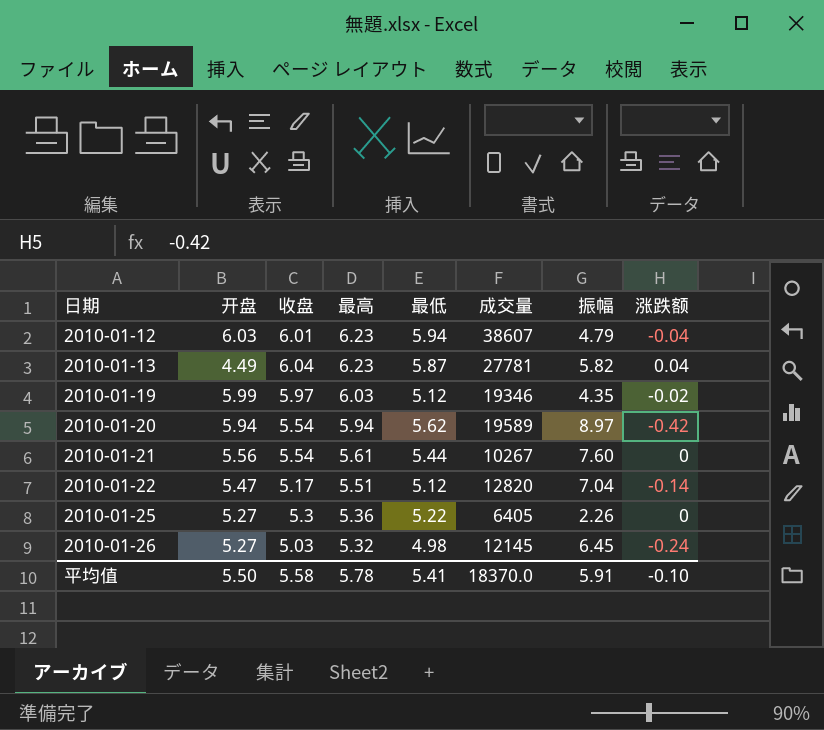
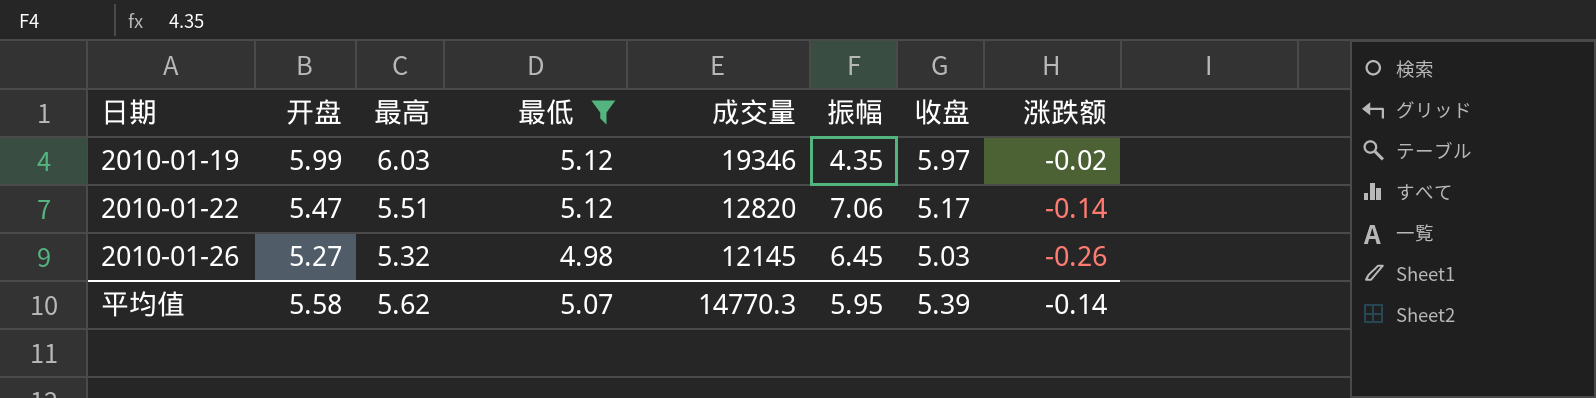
filter: none -> 最低 <= 5.12
column 收盘 | position: 3 -> 7
2010-01-22 | 振幅: 7.04 -> 7.06
2010-01-26 | 涨跌额: -0.24 -> -0.26
平均值 | 开盘: 5.50 -> 5.58
平均值 | 最高: 5.78 -> 5.62
平均值 | 最低: 5.41 -> 5.07
平均值 | 成交量: 18370.0 -> 14770.3
平均值 | 振幅: 5.91 -> 5.95
平均值 | 收盘: 5.58 -> 5.39
平均值 | 涨跌额: -0.10 -> -0.14

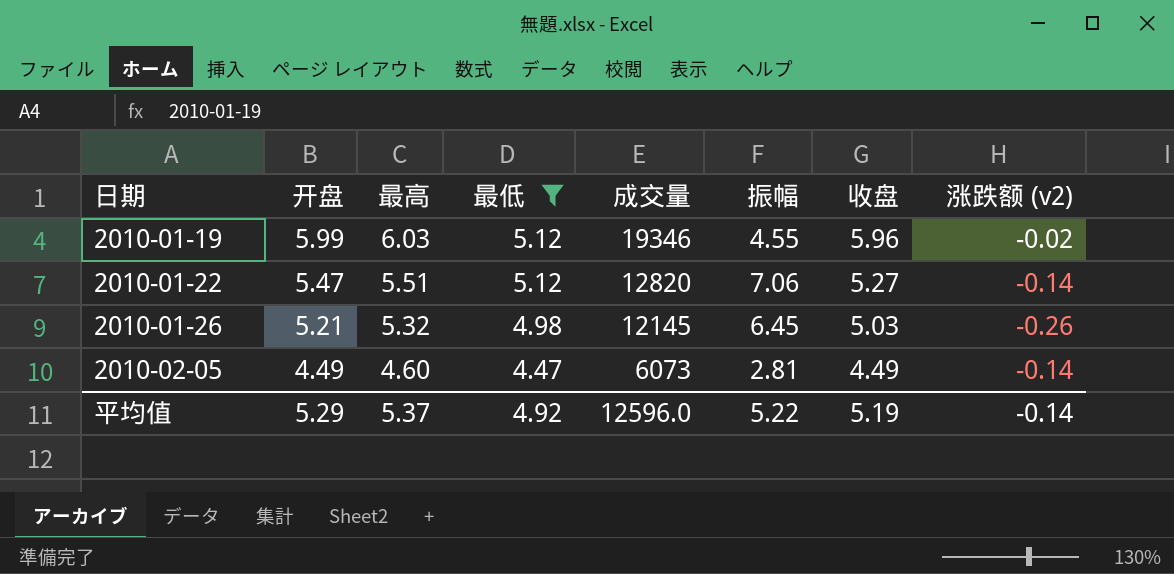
column name: 涨跌额 -> 涨跌额 (v2)
2010-01-19 | 振幅: 4.35 -> 4.55
2010-01-19 | 收盘: 5.97 -> 5.96
2010-01-22 | 收盘: 5.17 -> 5.27
2010-01-26 | 开盘: 5.27 -> 5.21
row 2010-02-05: none -> 4.49 | 4.60 | 4.47 | 6073 | 2.81 | 4.49 | -0.14
平均值 | 开盘: 5.58 -> 5.29
平均值 | 最高: 5.62 -> 5.37
平均值 | 最低: 5.07 -> 4.92
平均值 | 成交量: 14770.3 -> 12596.0
平均值 | 振幅: 5.95 -> 5.22
平均值 | 收盘: 5.39 -> 5.19

